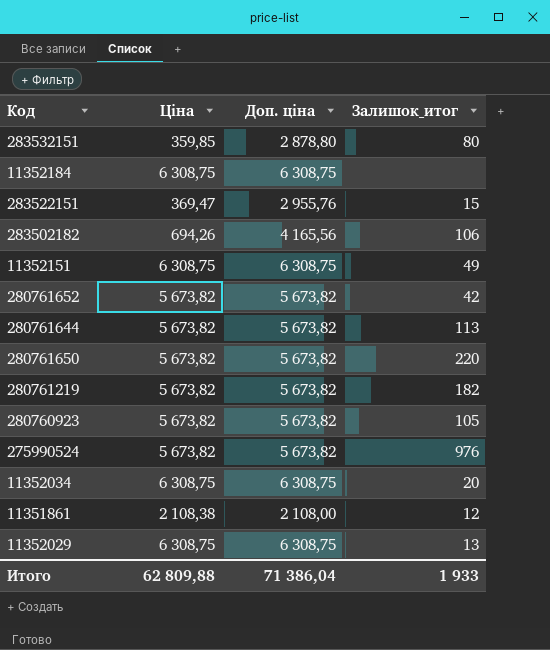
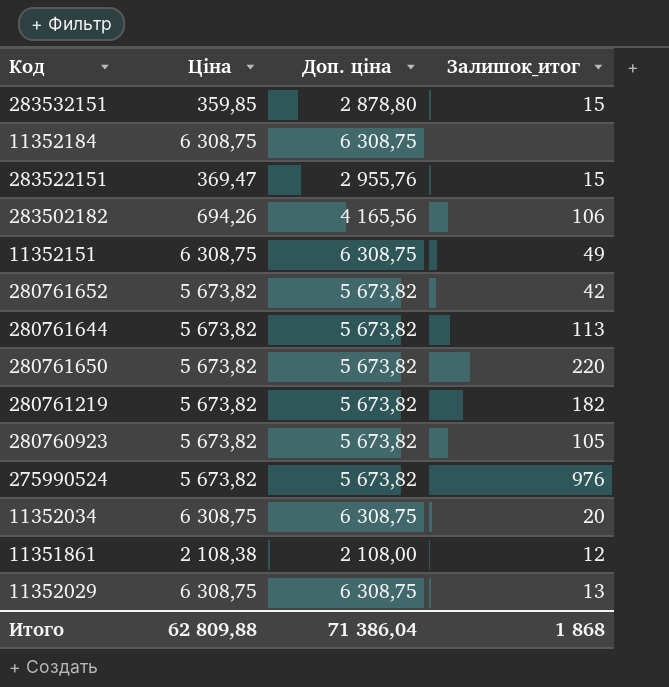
283532151 | Залишок_итог: 80 -> 15
Итого | Залишок_итог: 1 933 -> 1 868

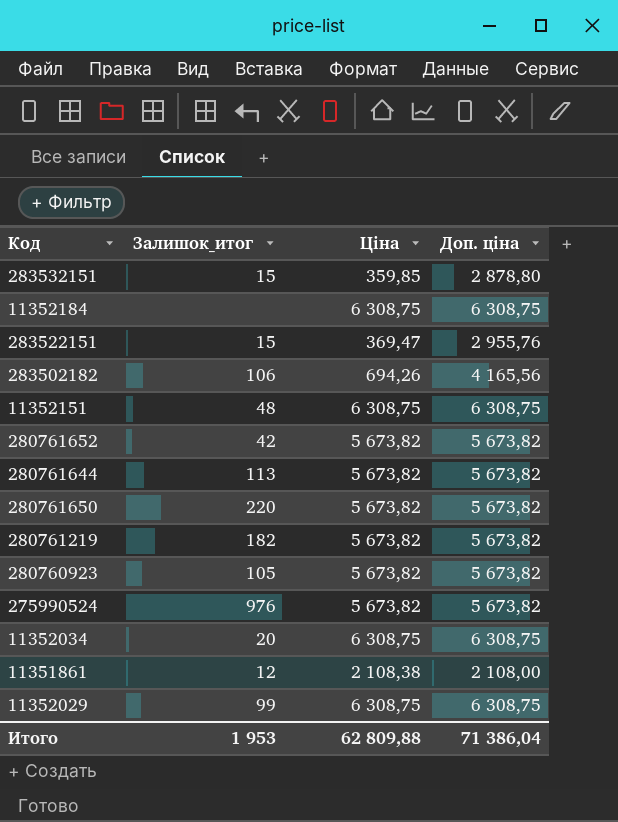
column Залишок_итог | position: 4 -> 2
11352151 | Залишок_итог: 49 -> 48
11352029 | Залишок_итог: 13 -> 99
Итого | Залишок_итог: 1 868 -> 1 953

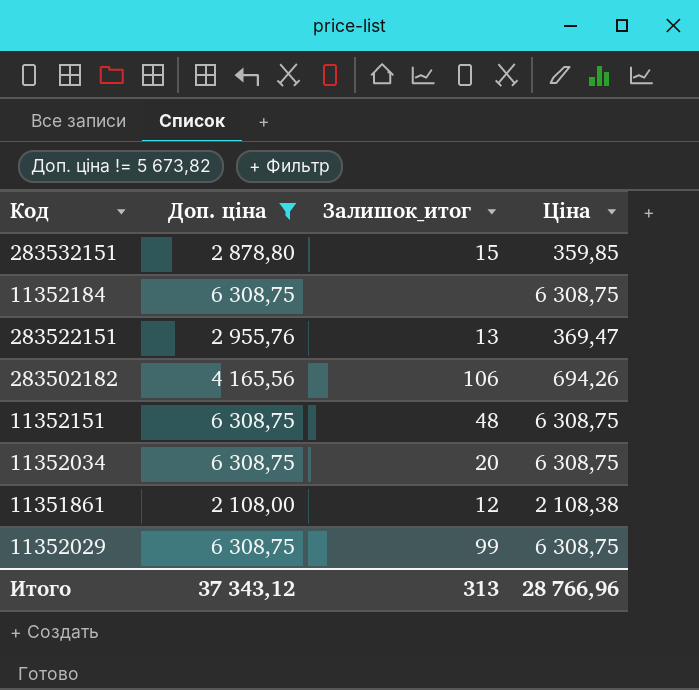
filter: none -> Доп. ціна != 5 673,82
column Доп. ціна | position: 4 -> 2
283522151 | Залишок_итог: 15 -> 13
Итого | Доп. ціна: 71 386,04 -> 37 343,12
Итого | Залишок_итог: 1 953 -> 313
Итого | Ціна: 62 809,88 -> 28 766,96

